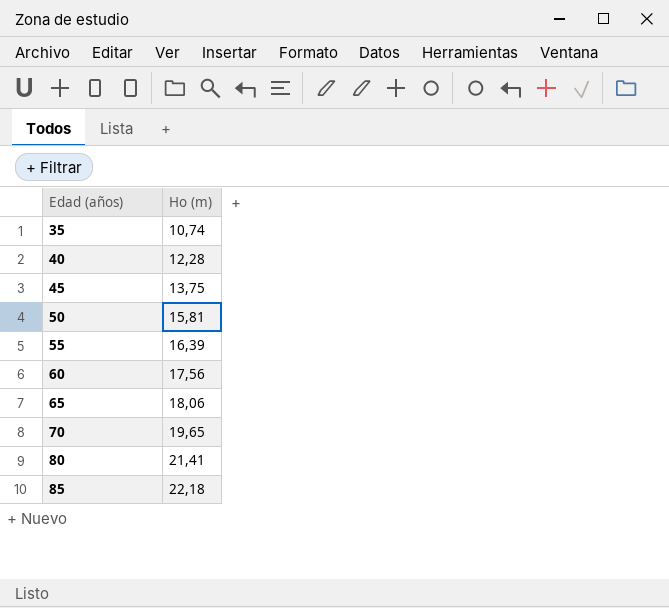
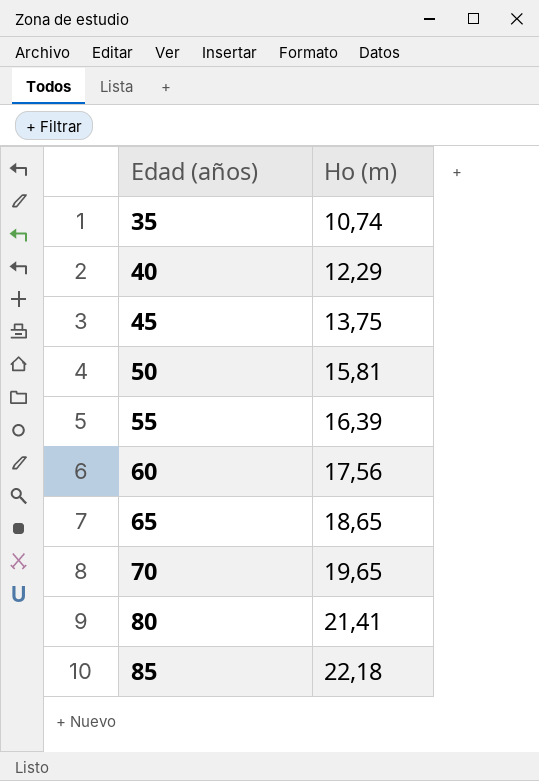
40 | Ho (m): 12,28 -> 12,29
65 | Ho (m): 18,06 -> 18,65

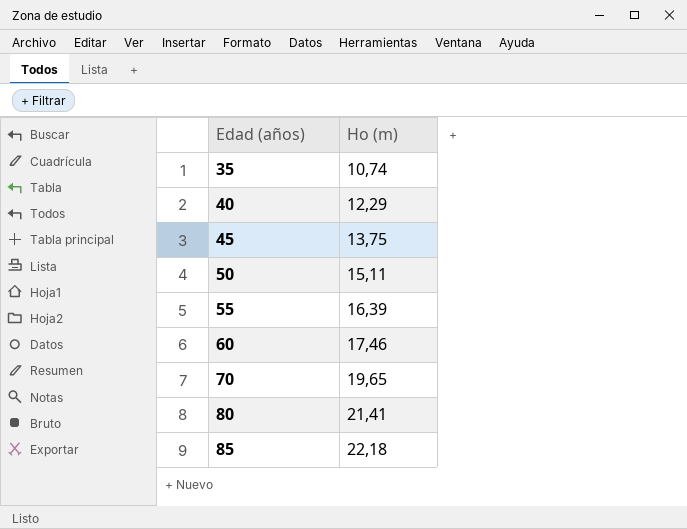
row 65: 18,65 -> none
50 | Ho (m): 15,81 -> 15,11
60 | Ho (m): 17,56 -> 17,46

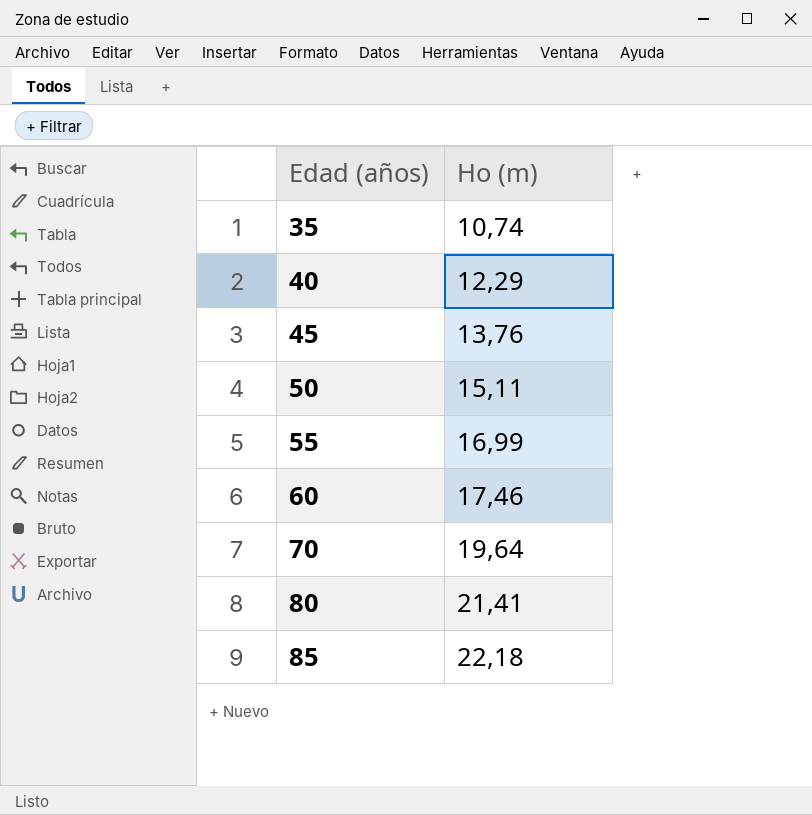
45 | Ho (m): 13,75 -> 13,76
55 | Ho (m): 16,39 -> 16,99
70 | Ho (m): 19,65 -> 19,64

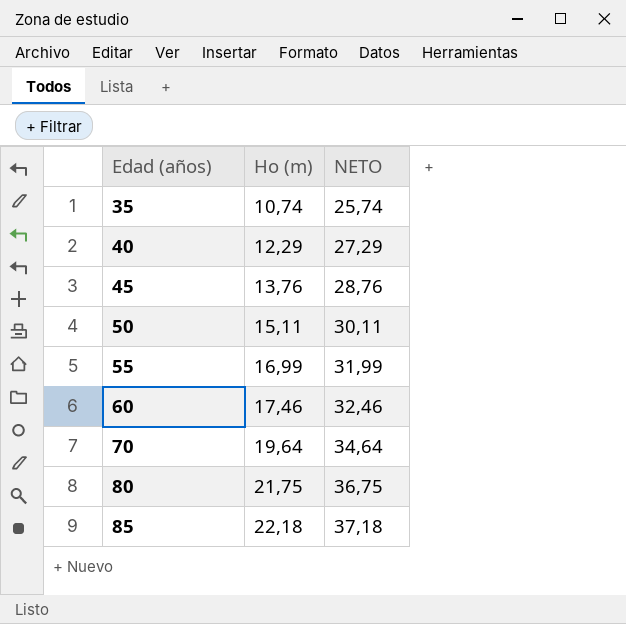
column NETO | formula: none -> [Ho (m)] + 15
80 | Ho (m): 21,41 -> 21,75

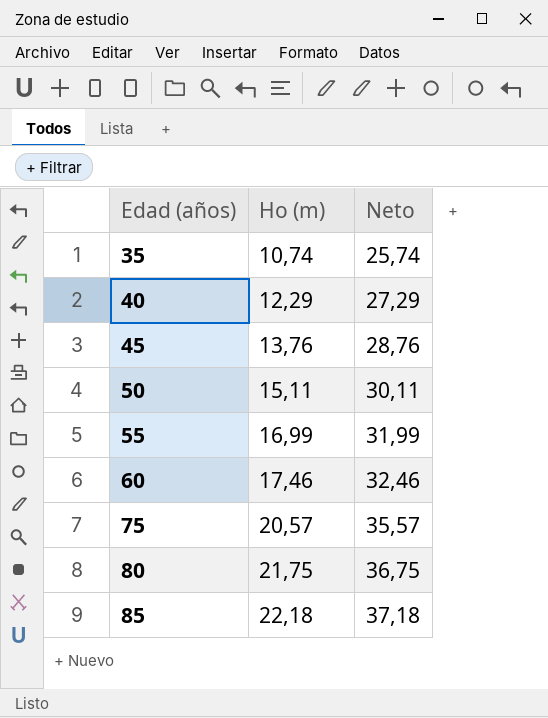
column name: NETO -> Neto
row 70: 19,64 | 34,64 -> none
row 75: none -> 20,57 | 35,57

